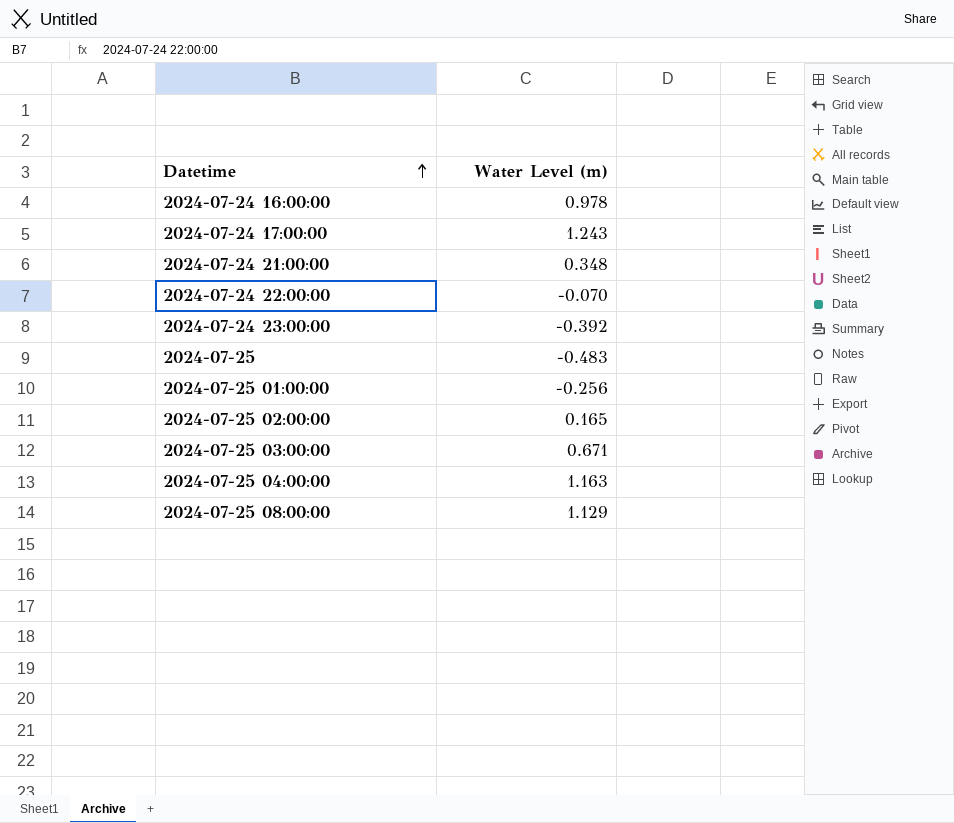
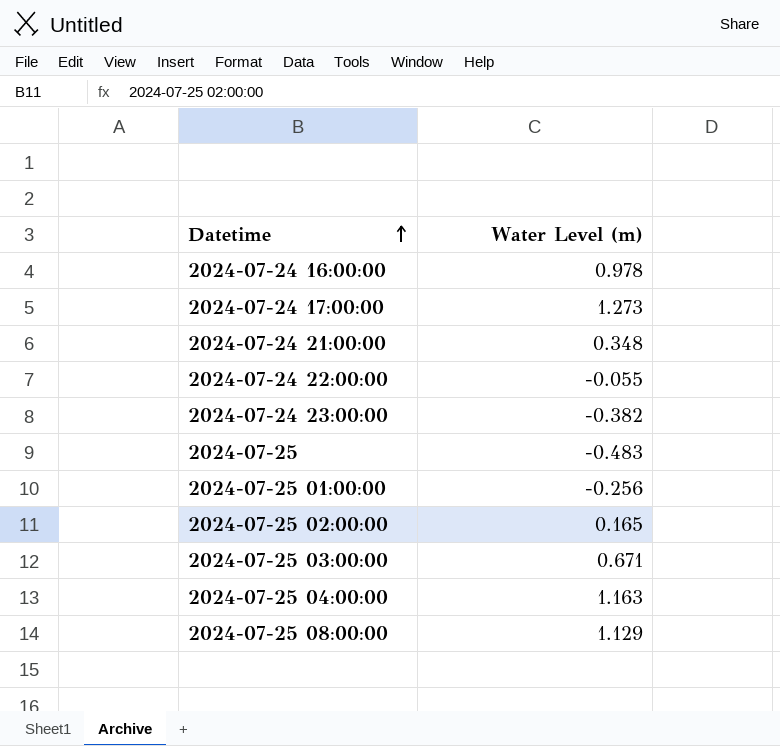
2024-07-24 17:00:00 | Water Level (m): 1.243 -> 1.273
2024-07-24 22:00:00 | Water Level (m): -0.070 -> -0.055
2024-07-24 23:00:00 | Water Level (m): -0.392 -> -0.382

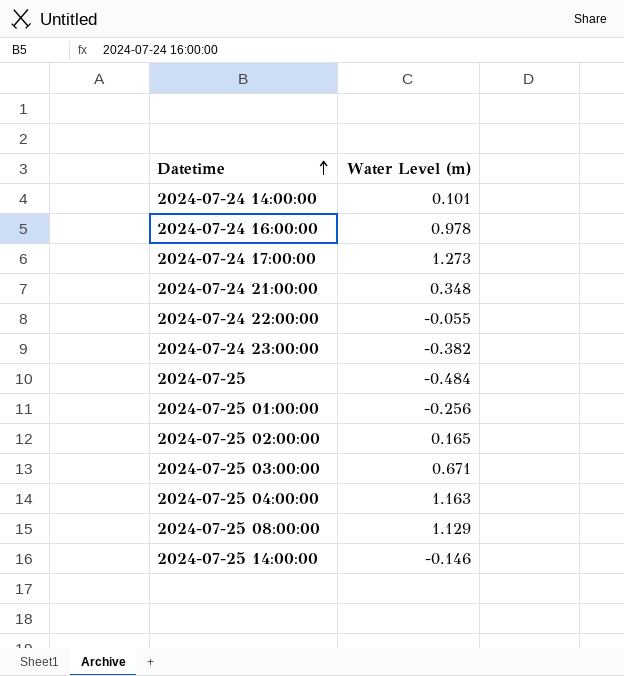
row 2024-07-24 14:00:00: none -> 0.101
2024-07-25 | Water Level (m): -0.483 -> -0.484
row 2024-07-25 14:00:00: none -> -0.146

